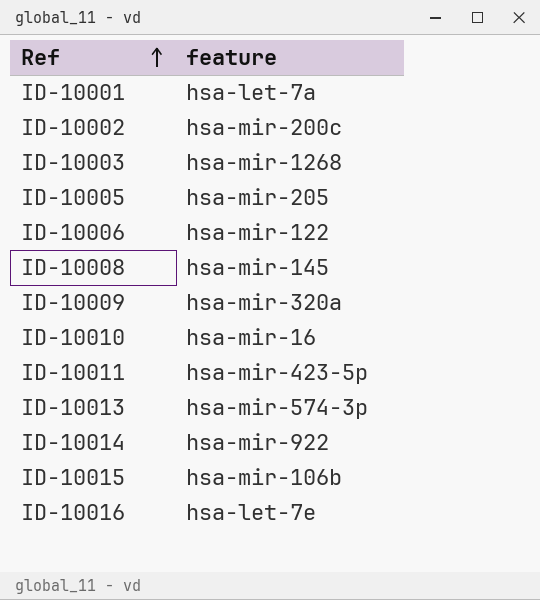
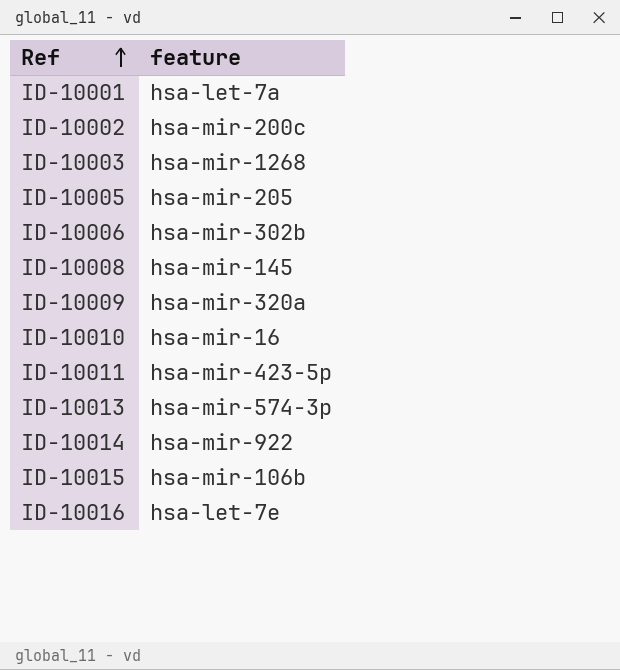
ID-10006 | feature: hsa-mir-122 -> hsa-mir-302b

